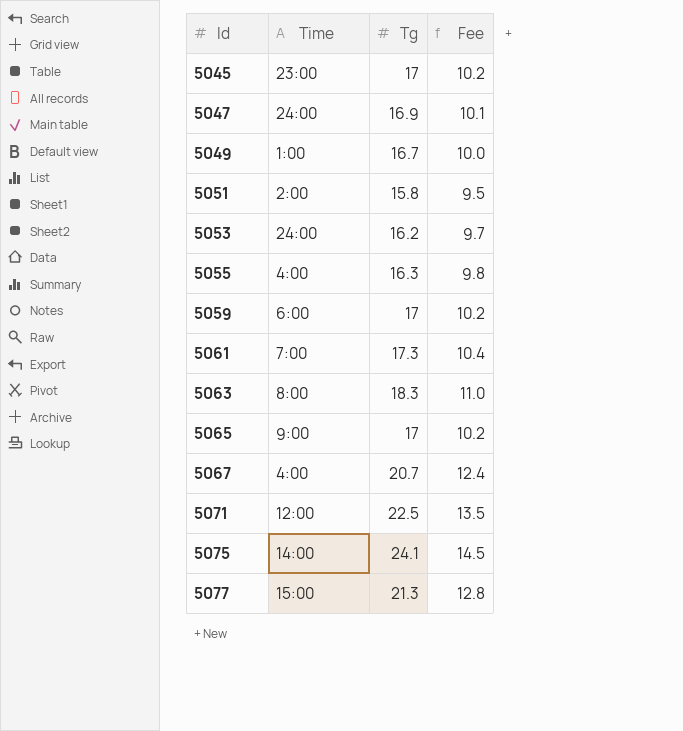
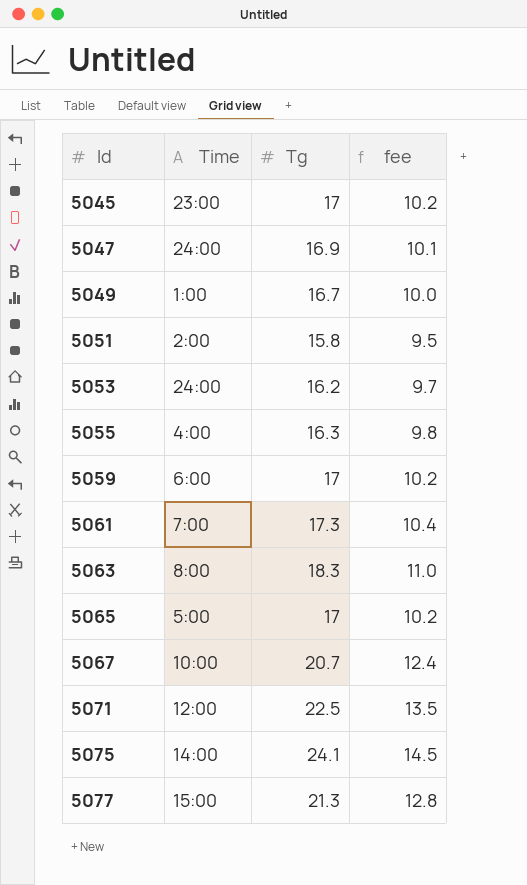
column name: Fee -> fee
5065 | Time: 9:00 -> 5:00
5067 | Time: 4:00 -> 10:00

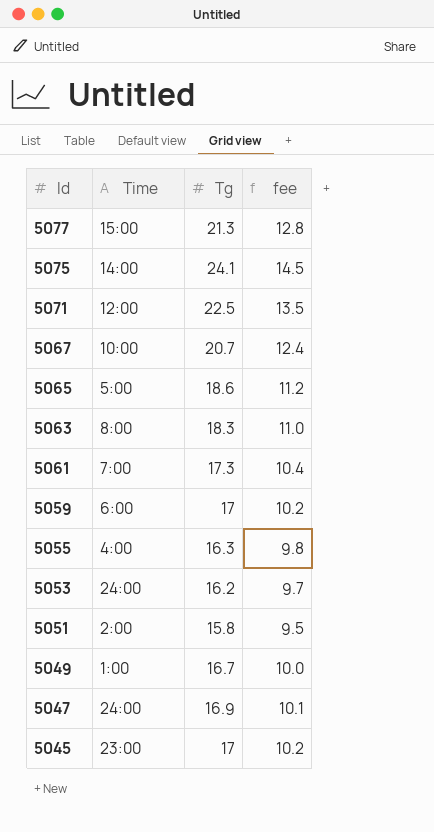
row order: Id ascending -> Id descending
5065 | Tg: 17 -> 18.6
5065 | fee: 10.2 -> 11.2

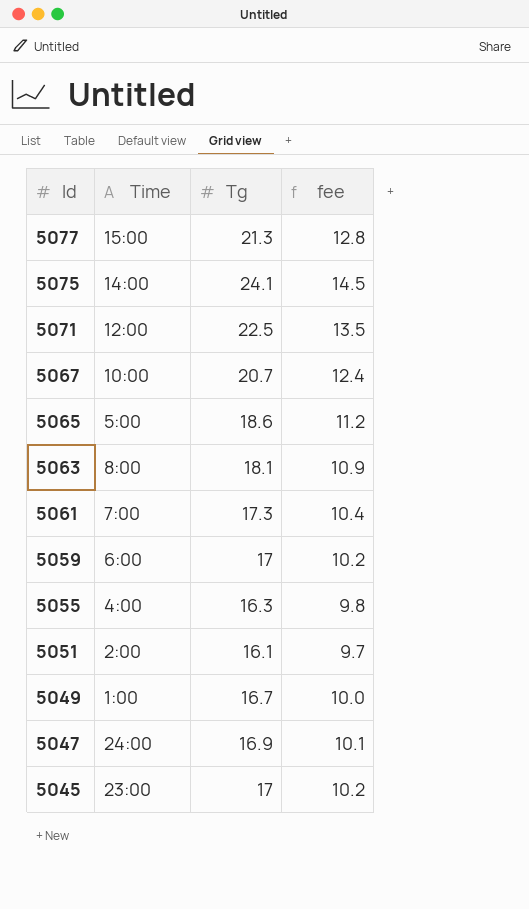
row 5053: 24:00 | 16.2 | 9.7 -> none
5063 | Tg: 18.3 -> 18.1
5063 | fee: 11.0 -> 10.9
5051 | Tg: 15.8 -> 16.1
5051 | fee: 9.5 -> 9.7

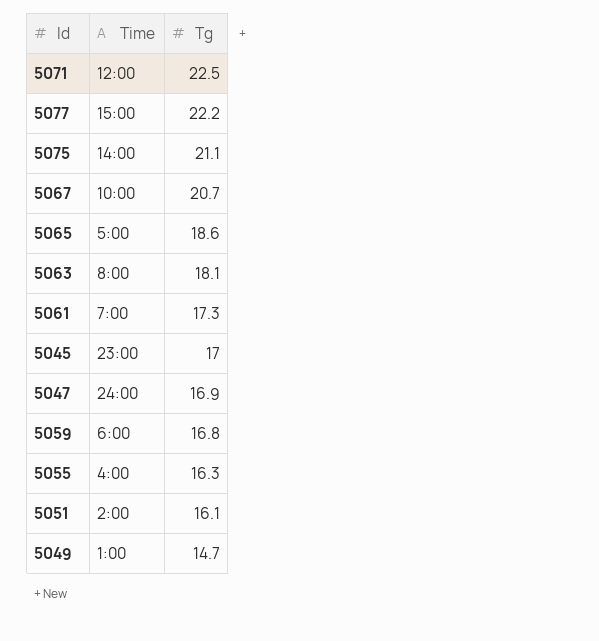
row order: Id descending -> Tg descending
column fee | formula: [Tg] * 0.6 -> none
5077 | Tg: 21.3 -> 22.2
5075 | Tg: 24.1 -> 21.1
5059 | Tg: 17 -> 16.8
5049 | Tg: 16.7 -> 14.7

